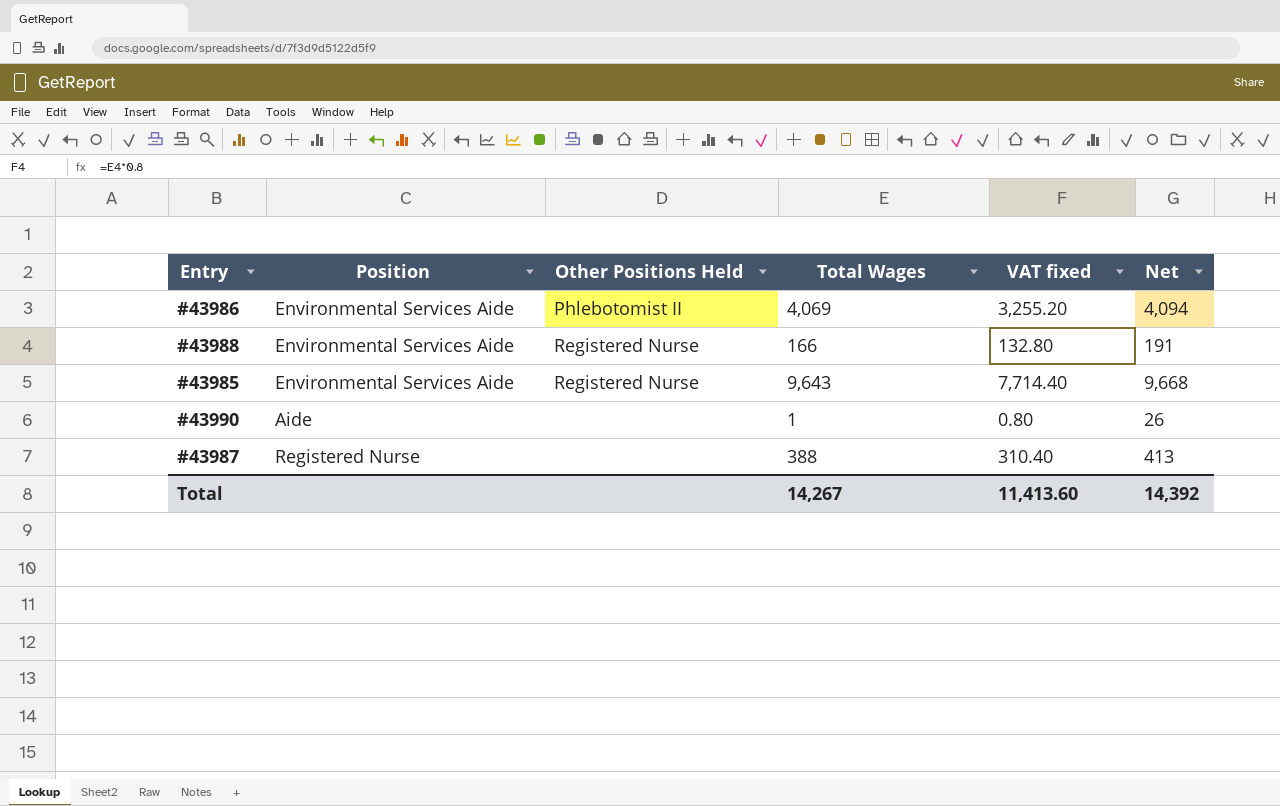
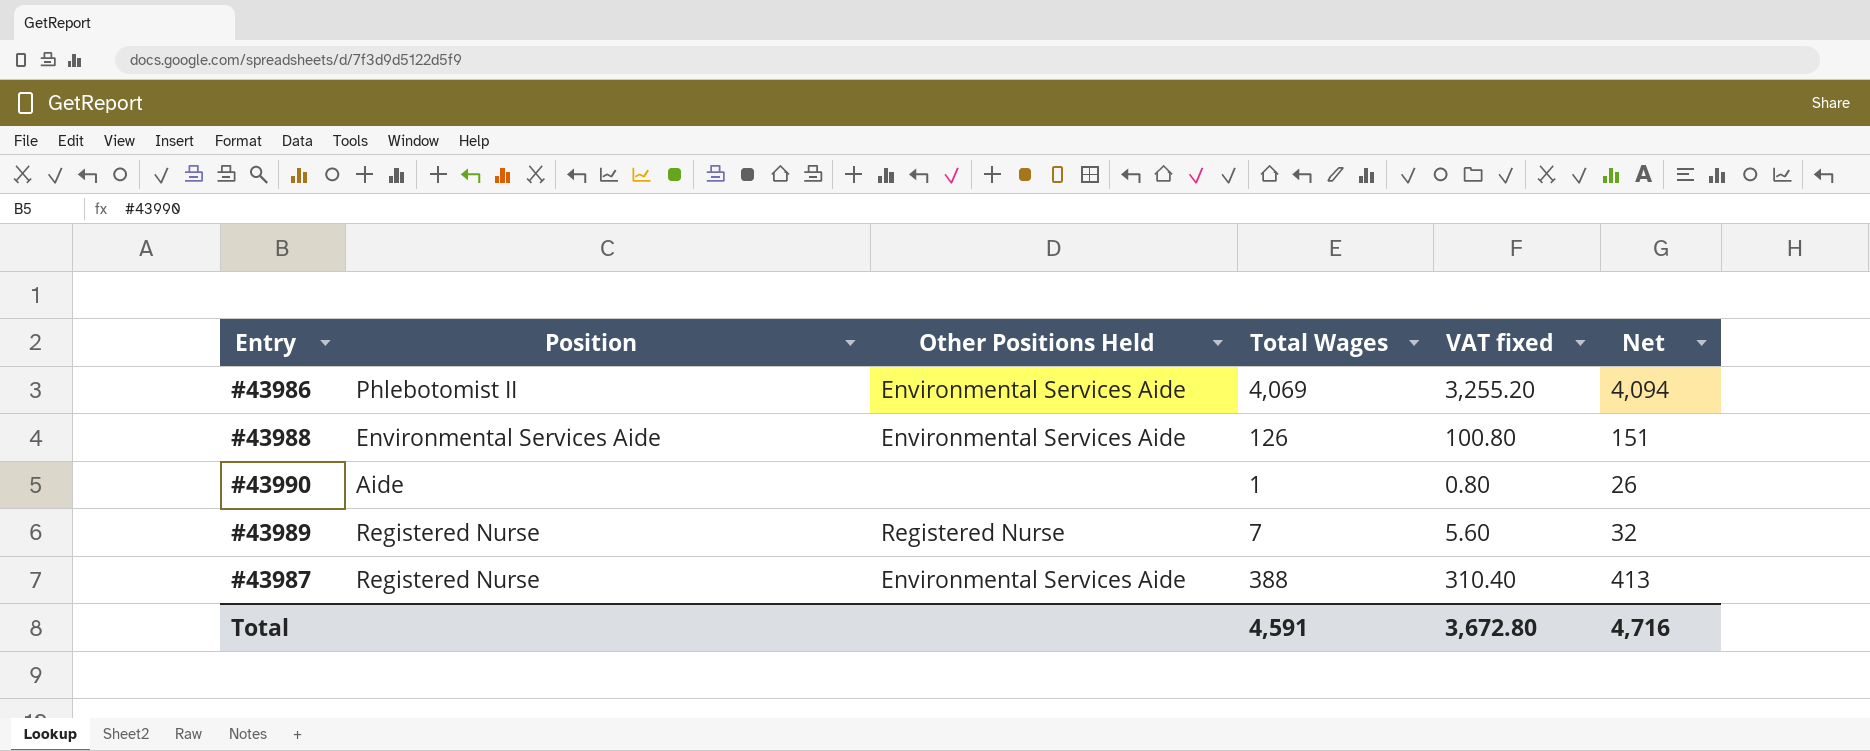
row #43985: Environmental Services Aide | Registered Nurse | 9,643 | 7,714.40 | 9,668 -> none
#43986 | Position: Environmental Services Aide -> Phlebotomist II
#43986 | Other Positions Held: Phlebotomist II -> Environmental Services Aide
#43988 | Other Positions Held: Registered Nurse -> Environmental Services Aide
#43988 | Total Wages: 166 -> 126
#43988 | VAT fixed: 132.80 -> 100.80
#43988 | Net: 191 -> 151
row #43989: none -> Registered Nurse | Registered Nurse | 7 | 5.60 | 32
#43987 | Other Positions Held: none -> Environmental Services Aide
Total | Total Wages: 14,267 -> 4,591
Total | VAT fixed: 11,413.60 -> 3,672.80
Total | Net: 14,392 -> 4,716

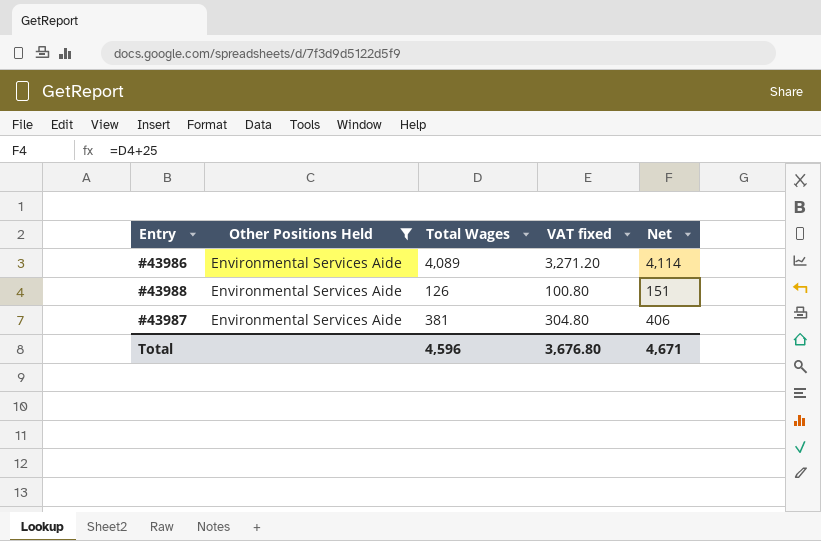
filter: none -> Other Positions Held = Environmental Services Aide
column Position | position: 2 -> none
#43986 | Total Wages: 4,069 -> 4,089
#43986 | VAT fixed: 3,255.20 -> 3,271.20
#43986 | Net: 4,094 -> 4,114
#43987 | Total Wages: 388 -> 381
#43987 | VAT fixed: 310.40 -> 304.80
#43987 | Net: 413 -> 406
Total | Total Wages: 4,591 -> 4,596
Total | VAT fixed: 3,672.80 -> 3,676.80
Total | Net: 4,716 -> 4,671

